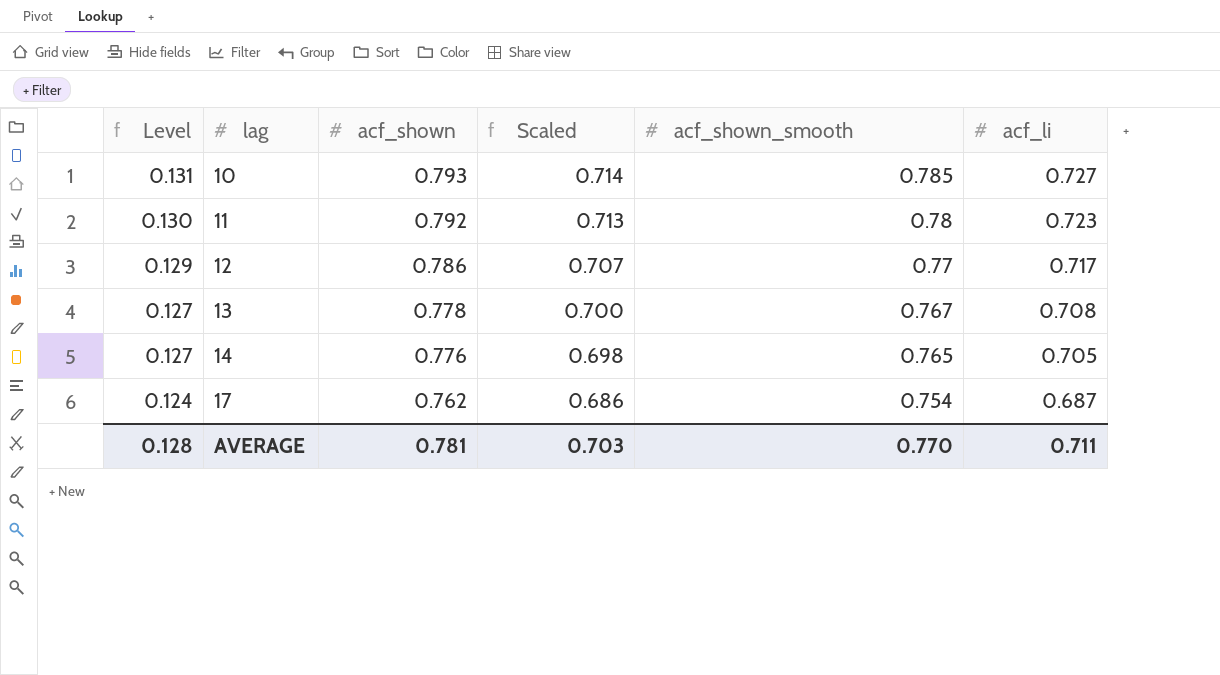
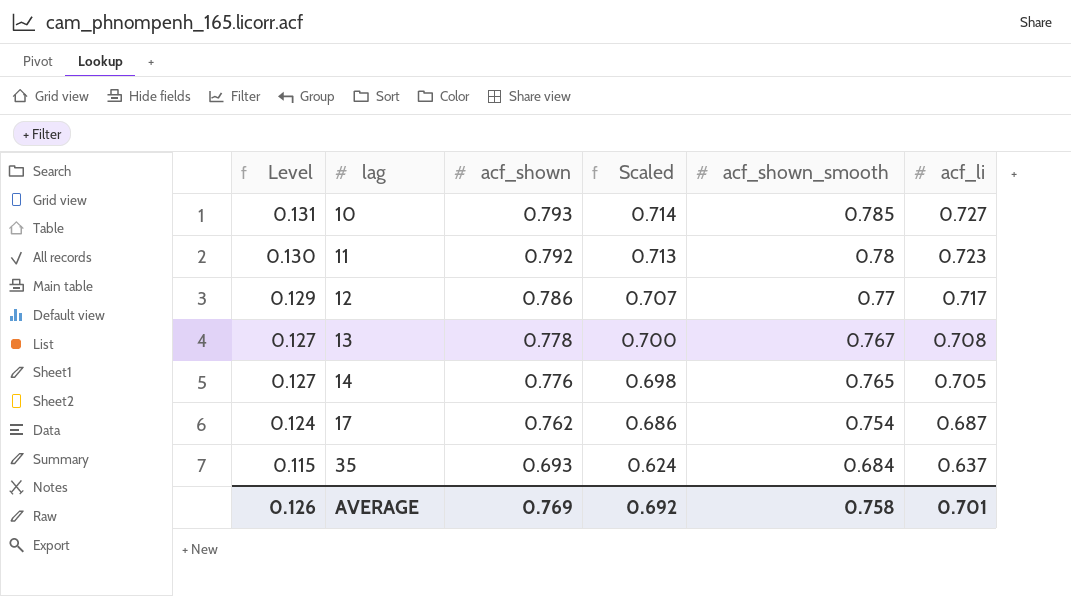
row 35: none -> 0.115 | 0.693 | 0.624 | 0.684 | 0.637
AVERAGE | Level: 0.128 -> 0.126
AVERAGE | acf_shown: 0.781 -> 0.769
AVERAGE | Scaled: 0.703 -> 0.692
AVERAGE | acf_shown_smooth: 0.770 -> 0.758
AVERAGE | acf_li: 0.711 -> 0.701

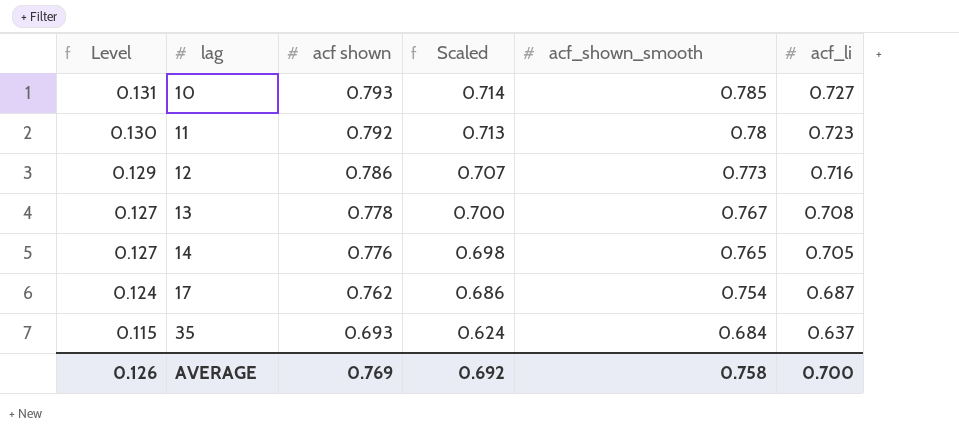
column name: acf_shown -> acf shown
12 | acf_shown_smooth: 0.77 -> 0.773
12 | acf_li: 0.717 -> 0.716
AVERAGE | acf_li: 0.701 -> 0.700

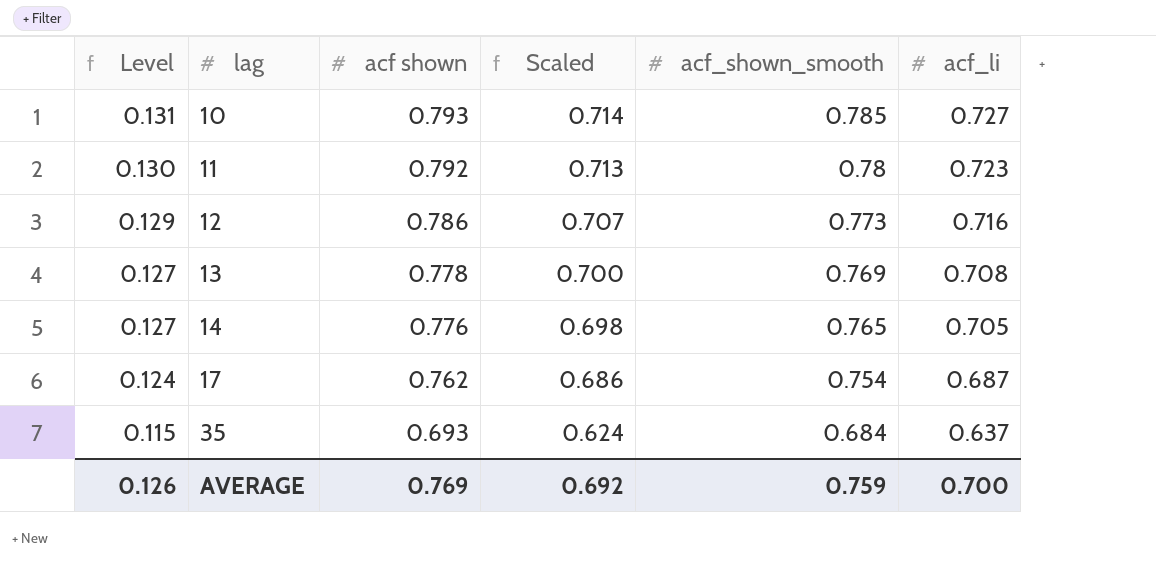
13 | acf_shown_smooth: 0.767 -> 0.769
AVERAGE | acf_shown_smooth: 0.758 -> 0.759

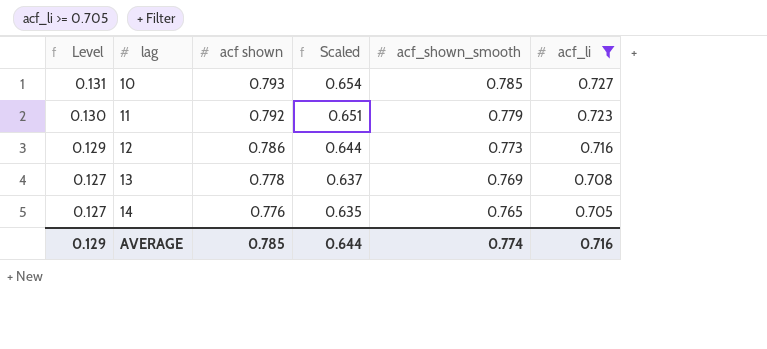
filter: none -> acf_li >= 0.705
column Scaled | formula: [acf shown] * 0.9 -> [acf_li] * 0.9
11 | acf_shown_smooth: 0.78 -> 0.779
AVERAGE | Level: 0.126 -> 0.129
AVERAGE | acf shown: 0.769 -> 0.785
AVERAGE | Scaled: 0.692 -> 0.644
AVERAGE | acf_shown_smooth: 0.759 -> 0.774
AVERAGE | acf_li: 0.700 -> 0.716

